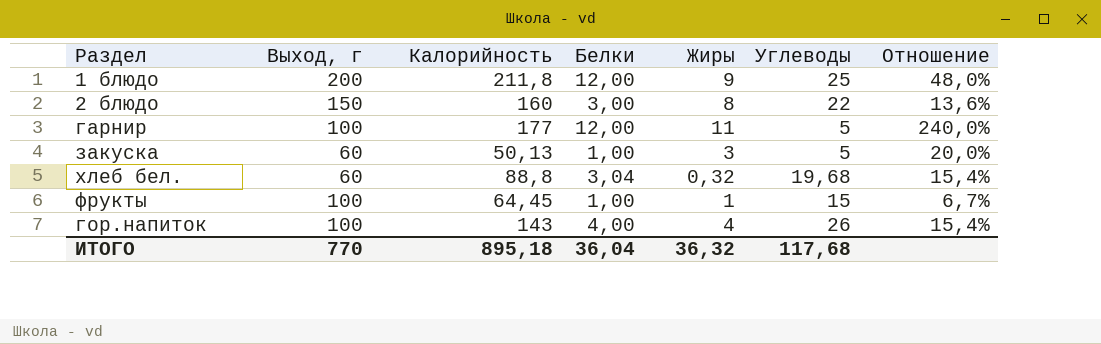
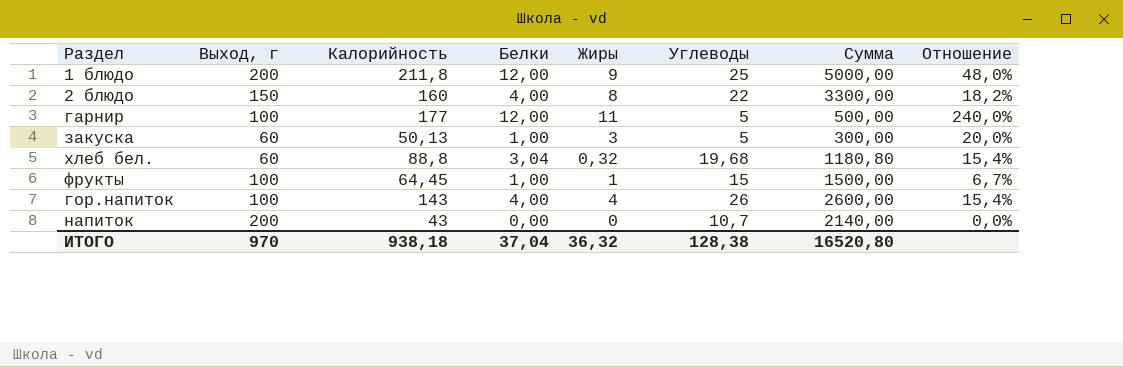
column Сумма | formula: none -> [Выход, г] * [Углеводы]
2 блюдо | Белки: 3,00 -> 4,00
2 блюдо | Отношение: 13,6% -> 18,2%
row напиток: none -> 200 | 43 | 0,00 | 0 | 10,7 | 2140,00 | 0,0%
ИТОГО | Выход, г: 770 -> 970
ИТОГО | Калорийность: 895,18 -> 938,18
ИТОГО | Белки: 36,04 -> 37,04
ИТОГО | Углеводы: 117,68 -> 128,38

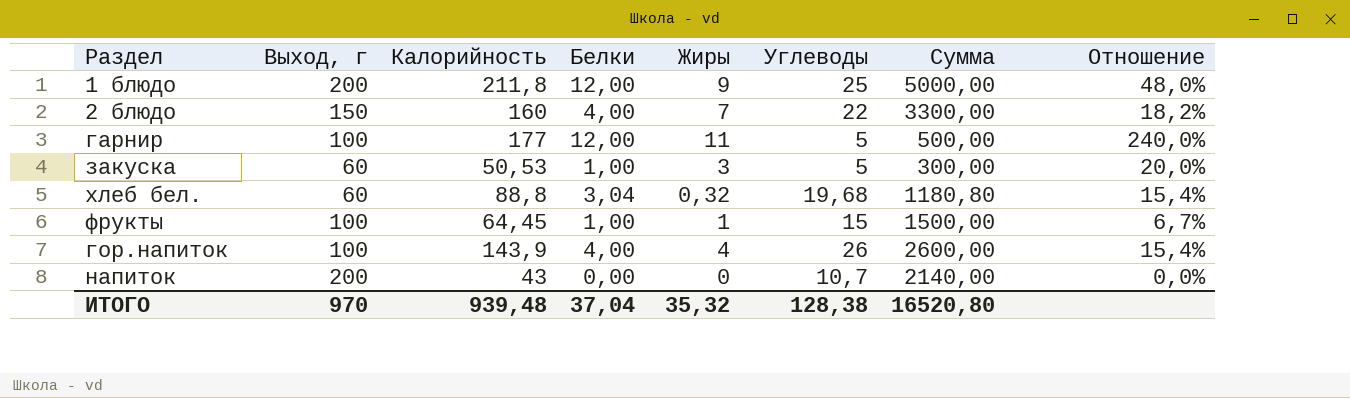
2 блюдо | Жиры: 8 -> 7
закуска | Калорийность: 50,13 -> 50,53
гор.напиток | Калорийность: 143 -> 143,9
ИТОГО | Калорийность: 938,18 -> 939,48
ИТОГО | Жиры: 36,32 -> 35,32

